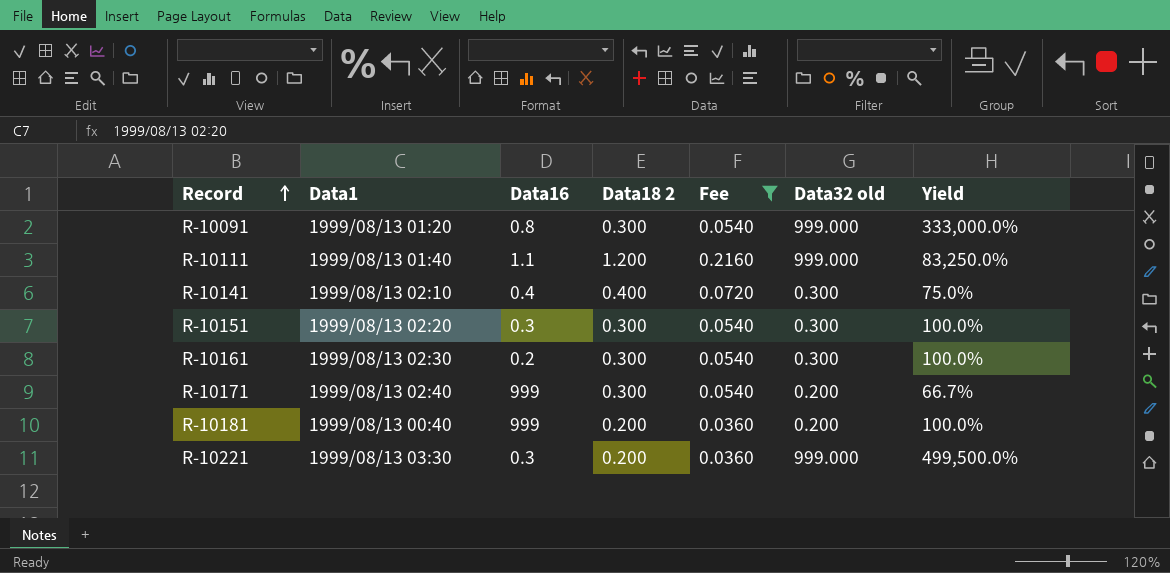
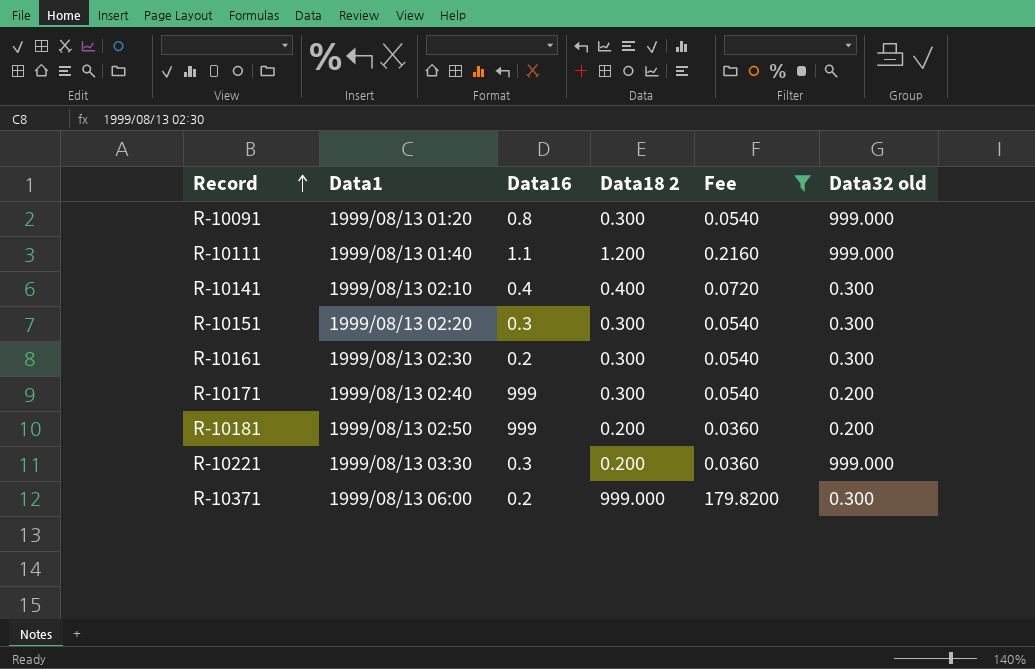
column Yield | formula: [Data32 old] / [Data18 2] -> none
R-10181 | Data1: 1999/08/13 00:40 -> 1999/08/13 02:50
row R-10371: none -> 1999/08/13 06:00 | 0.2 | 999.000 | 179.8200 | 0.300

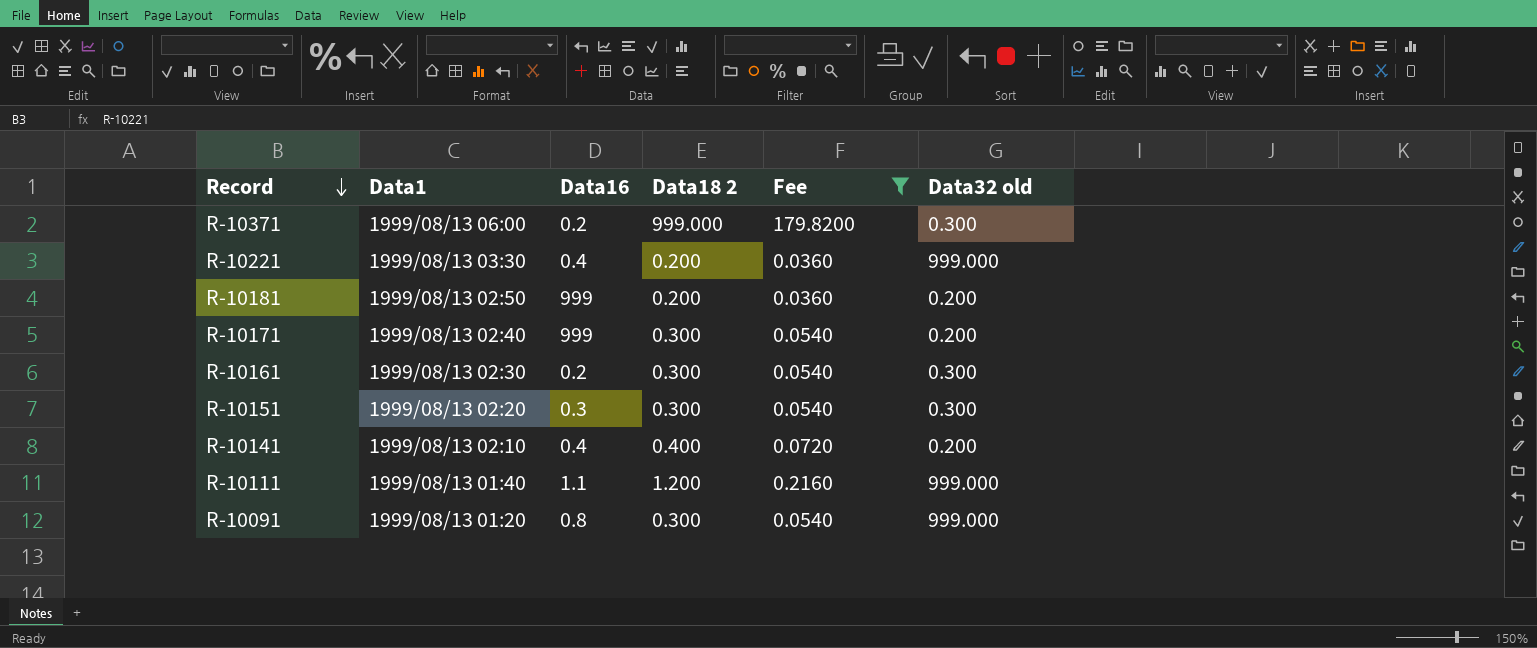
row order: Record ascending -> Record descending
R-10221 | Data16: 0.3 -> 0.4
R-10141 | Data32 old: 0.300 -> 0.200

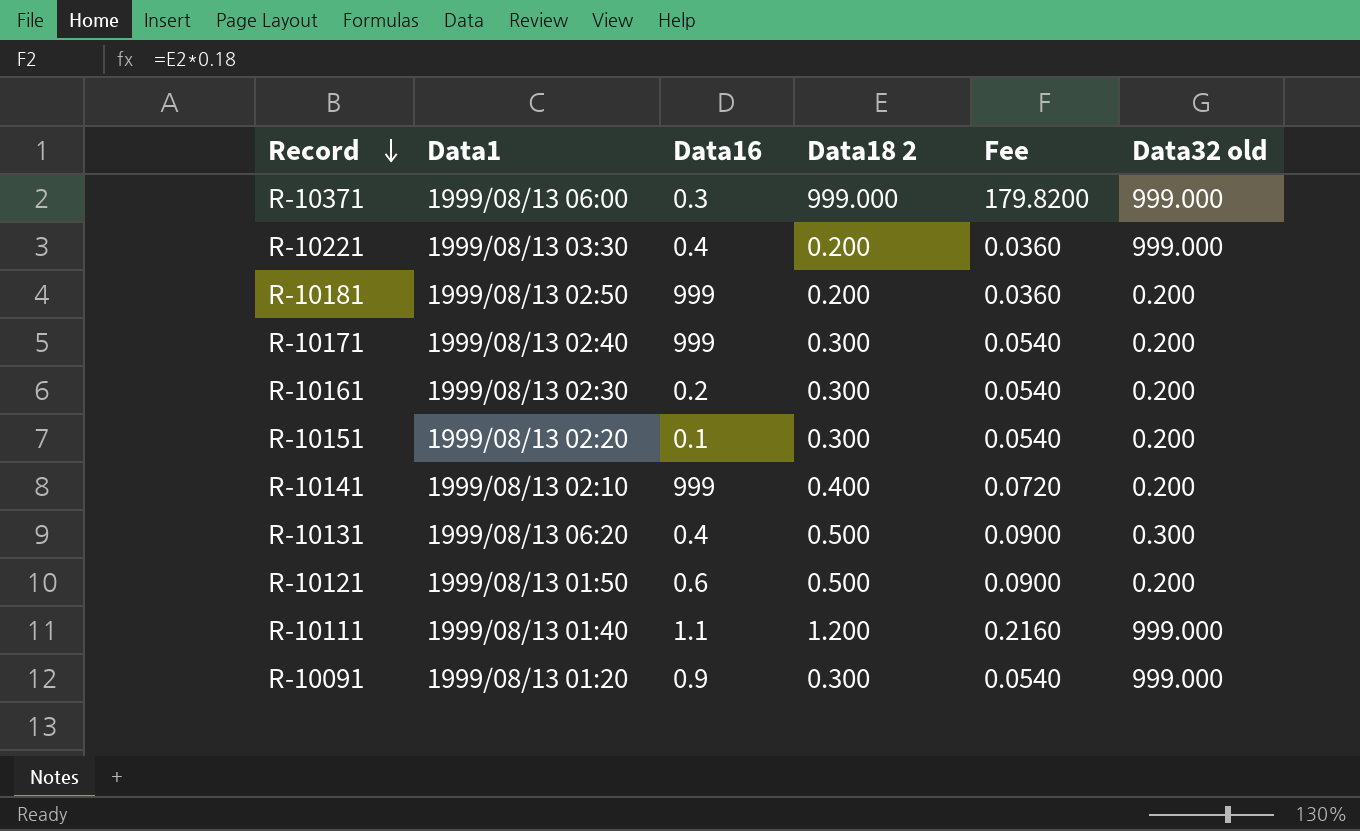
filter: Fee != 0.0900 -> none
R-10371 | Data16: 0.2 -> 0.3
R-10371 | Data32 old: 0.300 -> 999.000
R-10161 | Data32 old: 0.300 -> 0.200
R-10151 | Data16: 0.3 -> 0.1
R-10151 | Data32 old: 0.300 -> 0.200
R-10141 | Data16: 0.4 -> 999
R-10091 | Data16: 0.8 -> 0.9

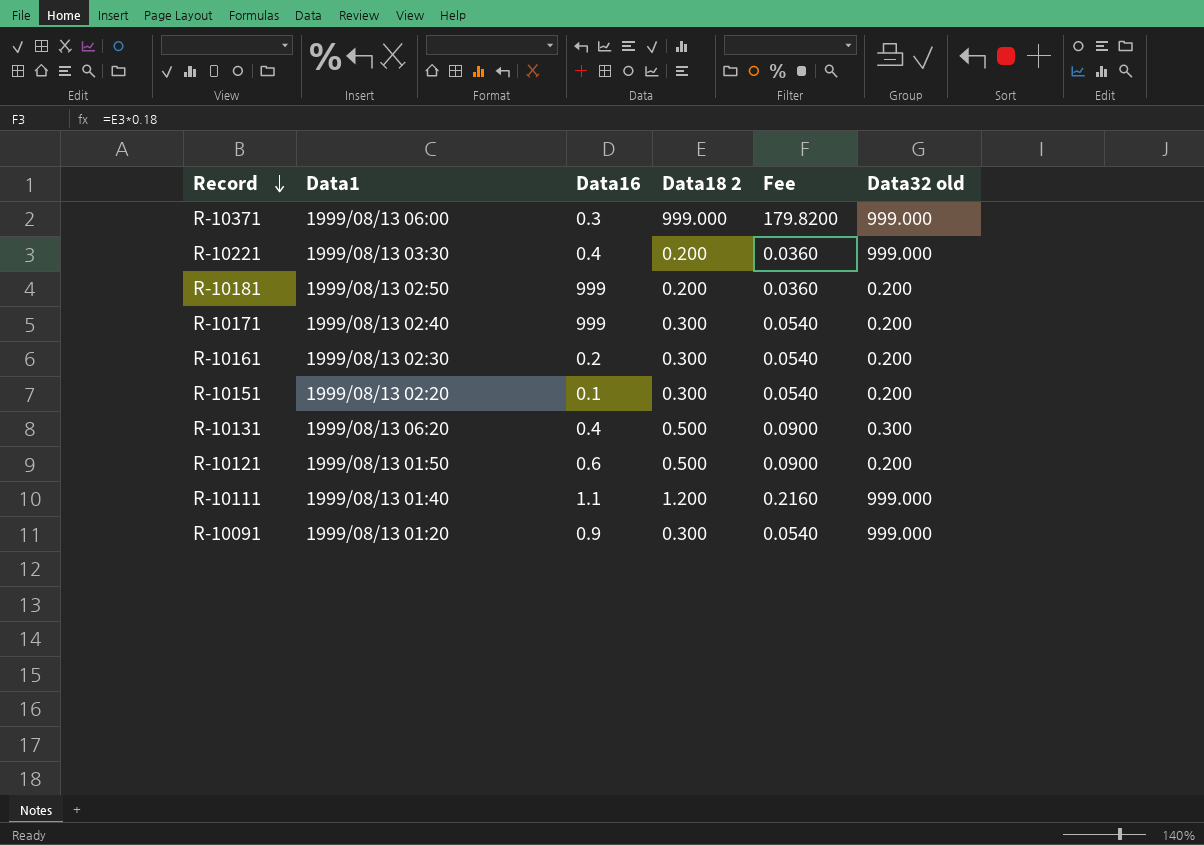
row R-10141: 1999/08/13 02:10 | 999 | 0.400 | 0.0720 | 0.200 -> none

